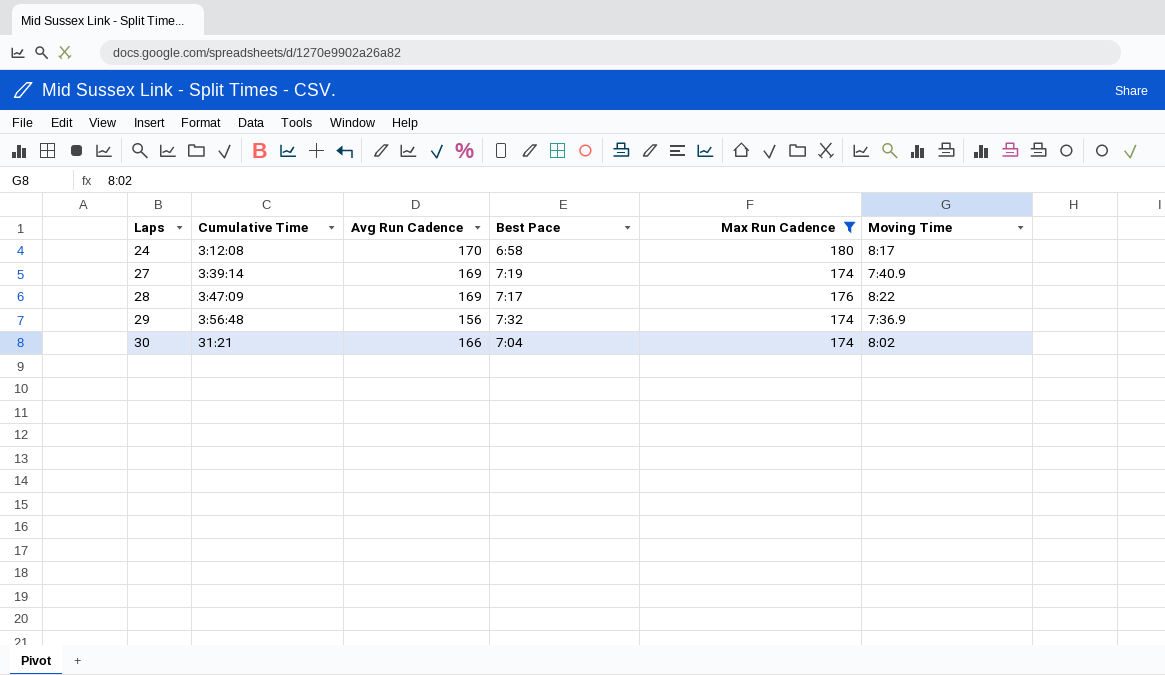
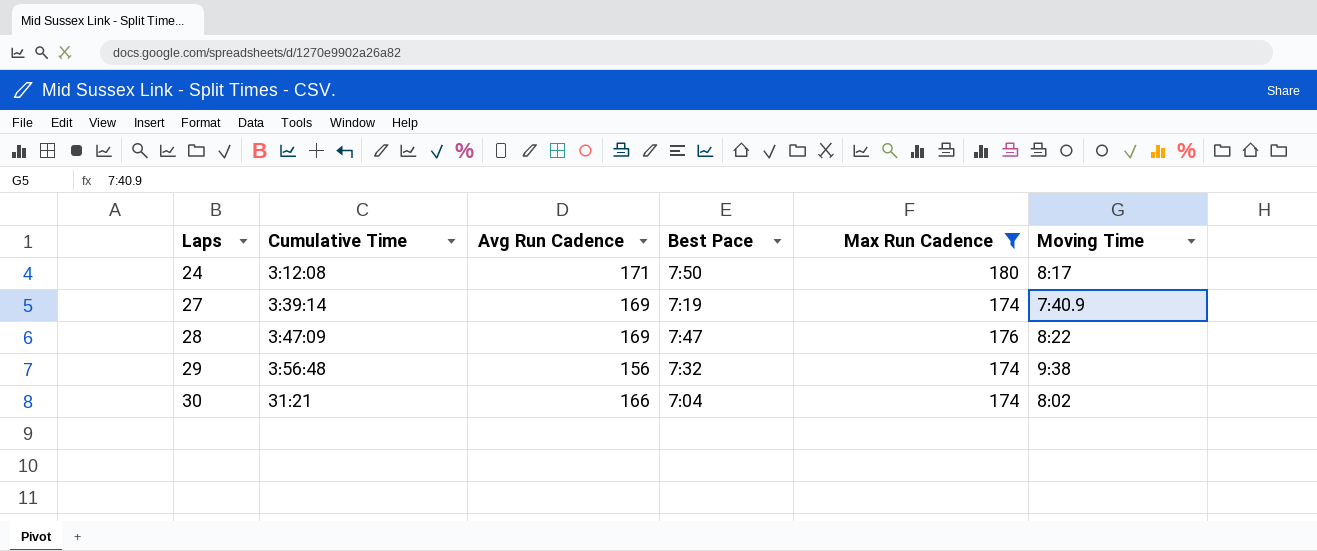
24 | Avg Run Cadence: 170 -> 171
24 | Best Pace: 6:58 -> 7:50
28 | Best Pace: 7:17 -> 7:47
29 | Moving Time: 7:36.9 -> 9:38

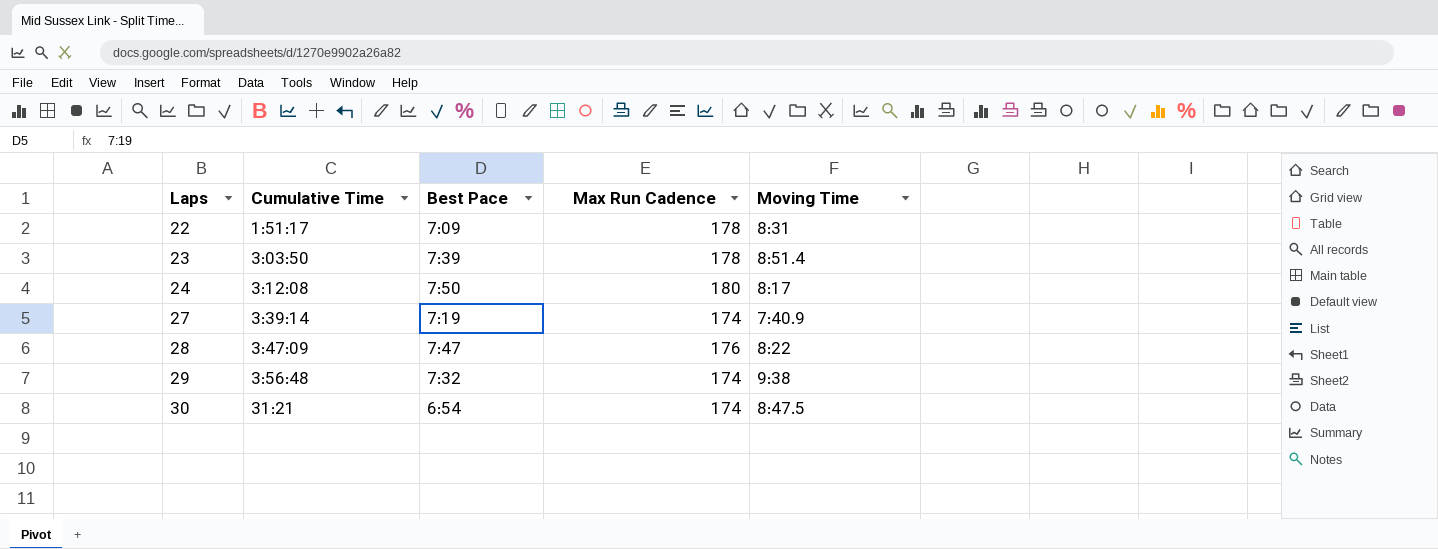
filter: Max Run Cadence != 178 -> none
column Avg Run Cadence | position: 3 -> none
30 | Best Pace: 7:04 -> 6:54
30 | Moving Time: 8:02 -> 8:47.5

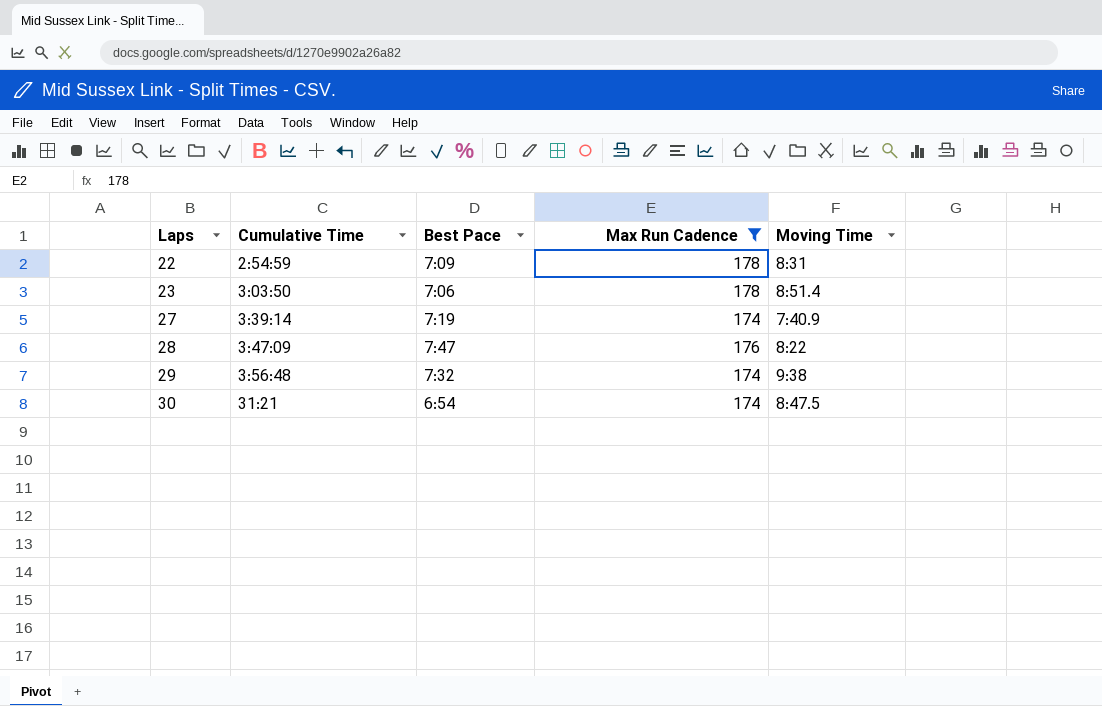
filter: none -> Max Run Cadence != 180
22 | Cumulative Time: 1:51:17 -> 2:54:59
23 | Best Pace: 7:39 -> 7:06

